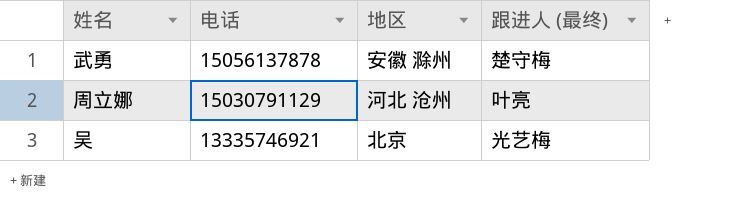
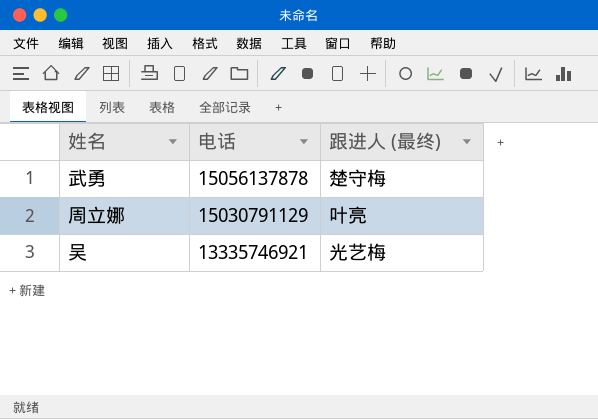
column 地区 | position: 3 -> none

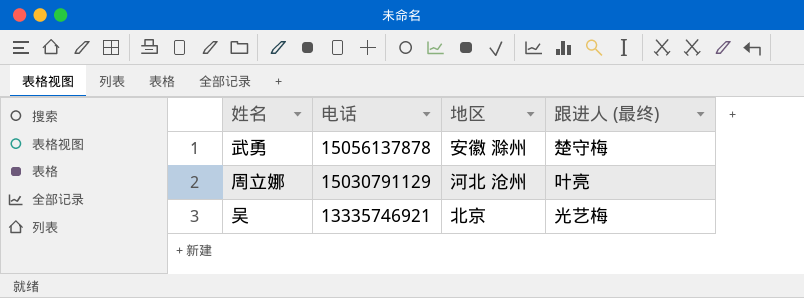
column 地区 | position: none -> 3

